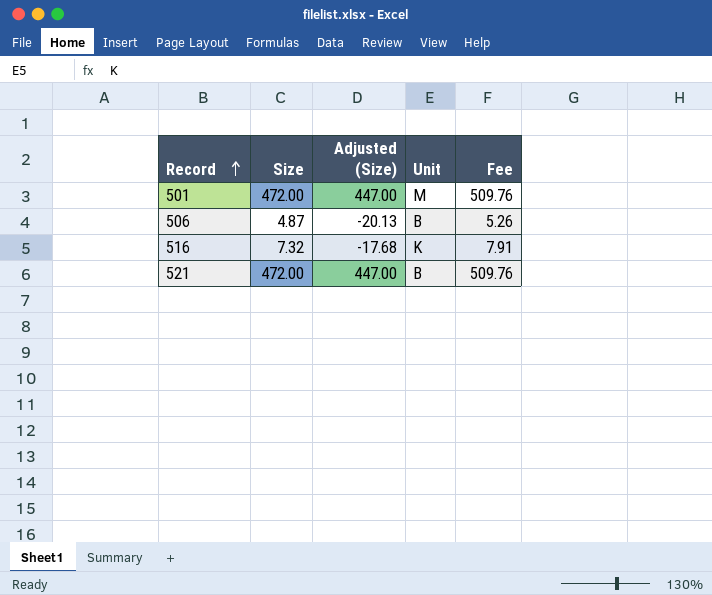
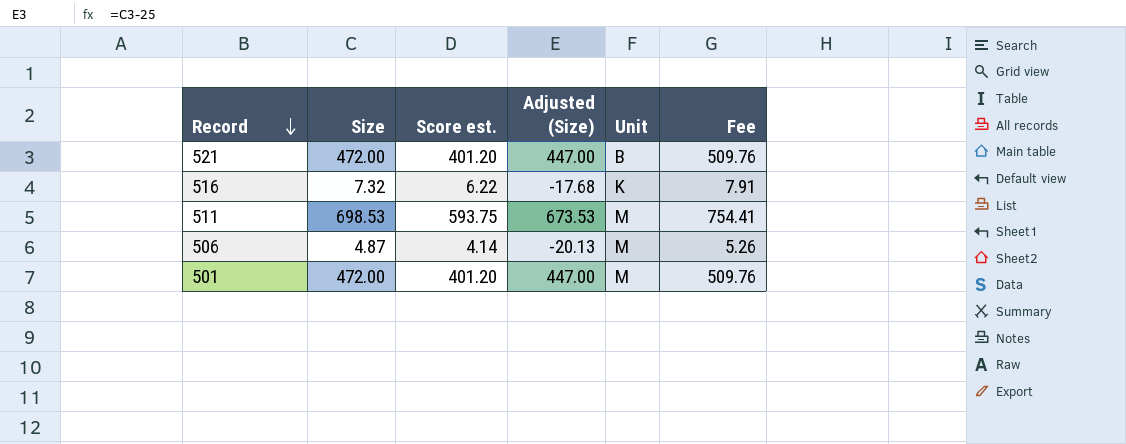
row order: Record ascending -> Record descending
column Score est. | formula: none -> [Size] * 0.85
row 511: none -> 698.53 | 593.75 | 673.53 | M | 754.41
506 | Unit: B -> M

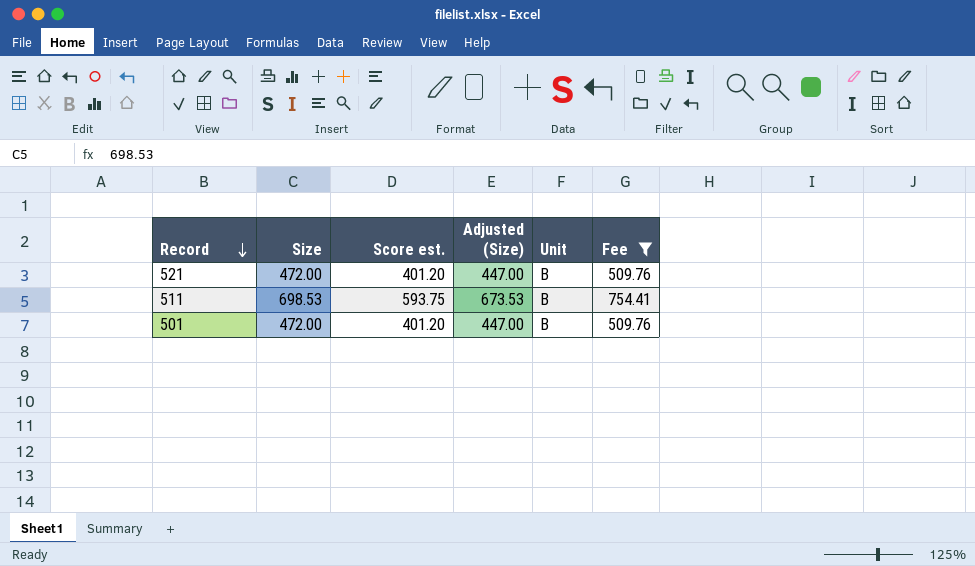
filter: none -> Fee >= 509.76
511 | Unit: M -> B
501 | Unit: M -> B

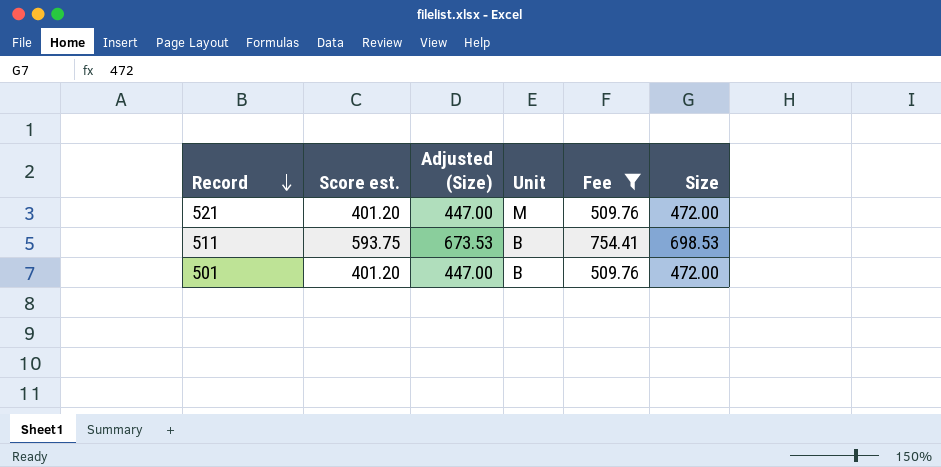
column Size | position: 2 -> 6
521 | Unit: B -> M

